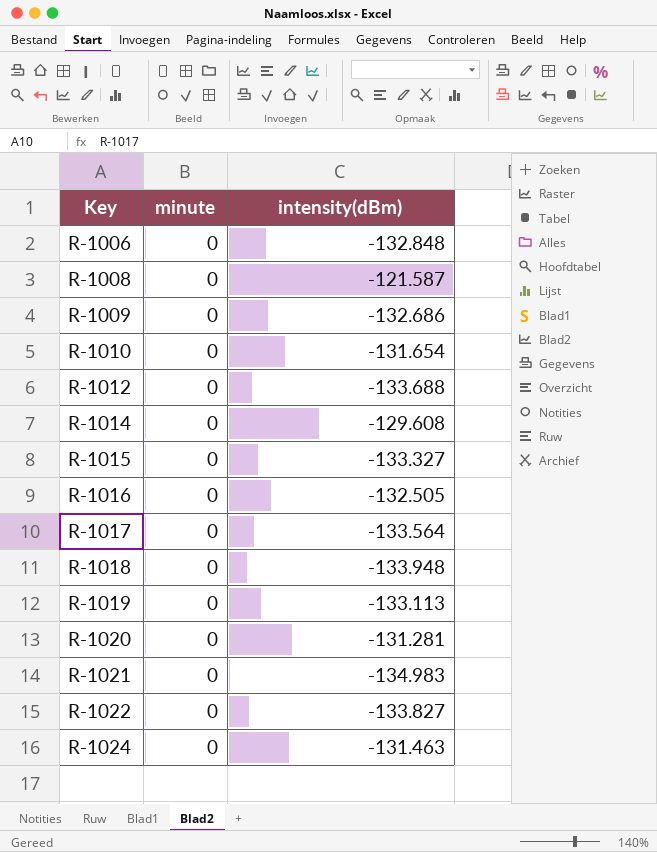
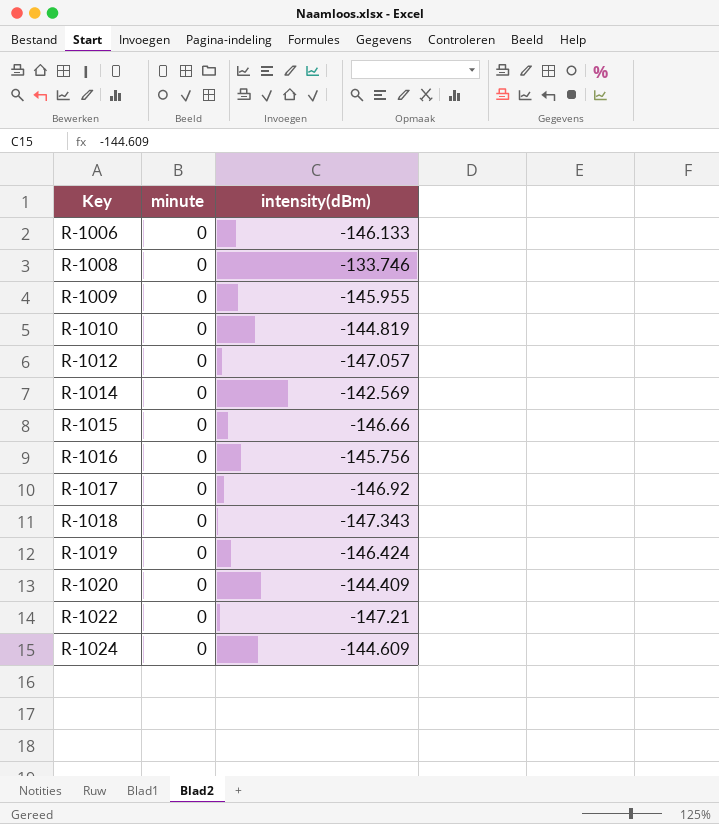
row R-1021: 0 | -134.983 -> none
R-1006 | intensity(dBm): -132.848 -> -146.133
R-1008 | intensity(dBm): -121.587 -> -133.746
R-1009 | intensity(dBm): -132.686 -> -145.955
R-1010 | intensity(dBm): -131.654 -> -144.819
R-1012 | intensity(dBm): -133.688 -> -147.057
R-1014 | intensity(dBm): -129.608 -> -142.569
R-1015 | intensity(dBm): -133.327 -> -146.66
R-1016 | intensity(dBm): -132.505 -> -145.756
R-1017 | intensity(dBm): -133.564 -> -146.92
R-1018 | intensity(dBm): -133.948 -> -147.343
R-1019 | intensity(dBm): -133.113 -> -146.424
R-1020 | intensity(dBm): -131.281 -> -144.409
R-1022 | intensity(dBm): -133.827 -> -147.21
R-1024 | intensity(dBm): -131.463 -> -144.609

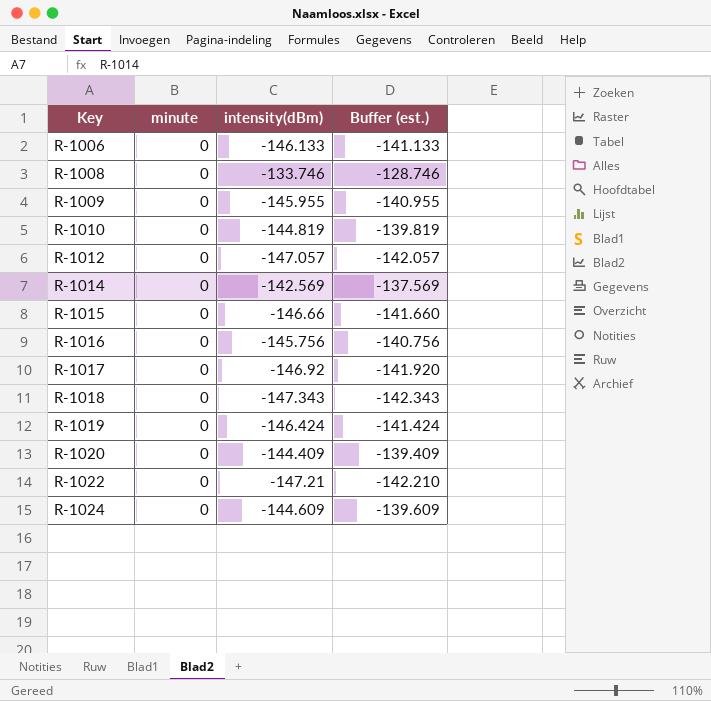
column Buffer (est.) | formula: none -> [intensity(dBm)] + 5

